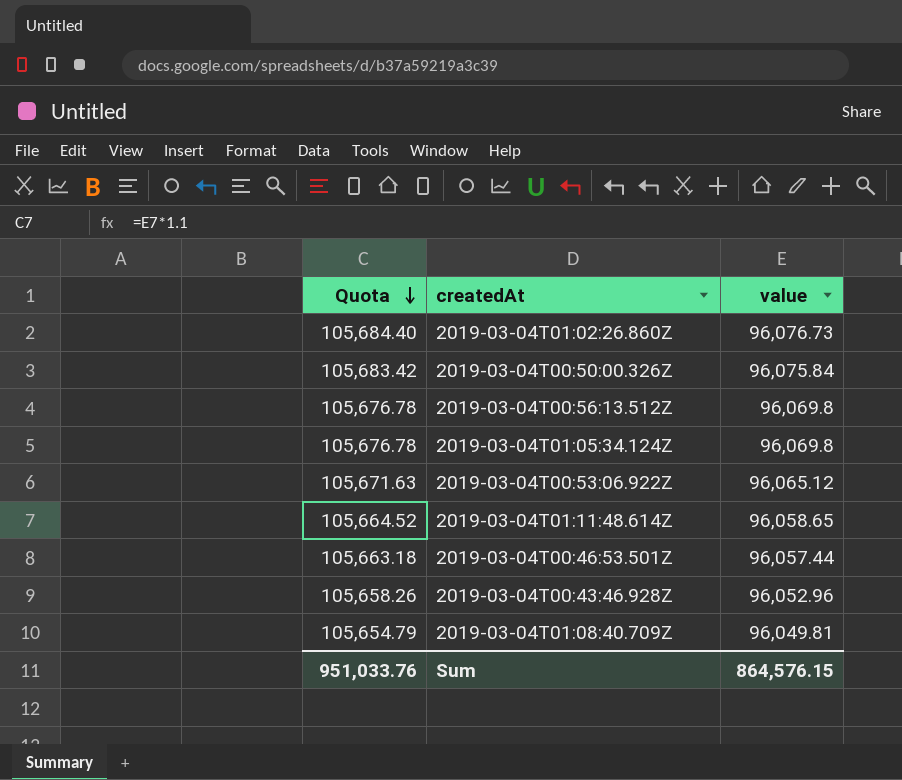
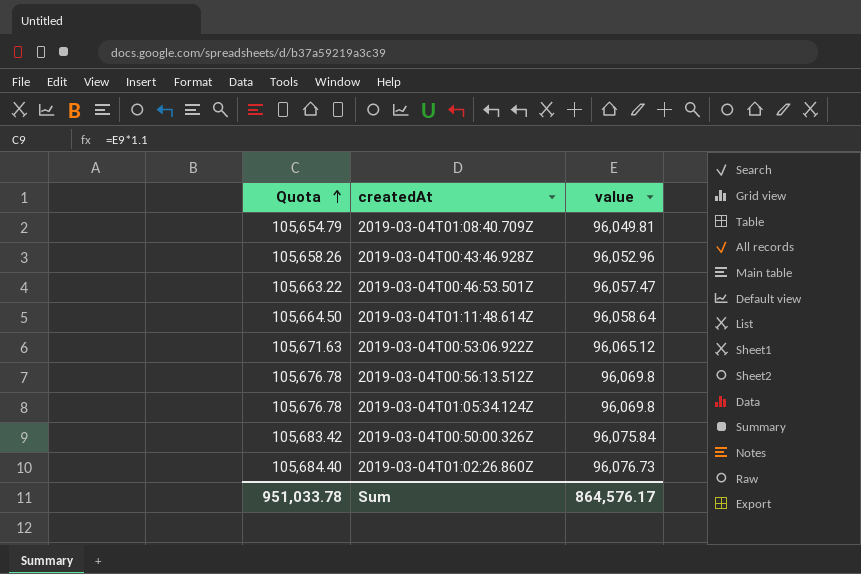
row order: Quota descending -> Quota ascending
2019-03-04T00:46:53.501Z | Quota: 105,663.18 -> 105,663.22
2019-03-04T00:46:53.501Z | value: 96,057.44 -> 96,057.47
2019-03-04T01:11:48.614Z | Quota: 105,664.52 -> 105,664.50
2019-03-04T01:11:48.614Z | value: 96,058.65 -> 96,058.64
Sum | Quota: 951,033.76 -> 951,033.78
Sum | value: 864,576.15 -> 864,576.17

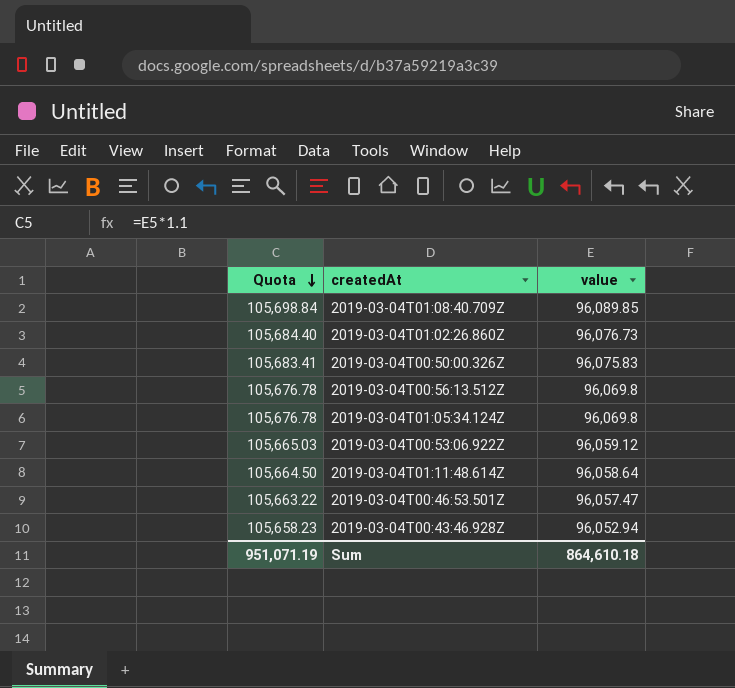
row order: Quota ascending -> Quota descending
2019-03-04T01:08:40.709Z | Quota: 105,654.79 -> 105,698.84
2019-03-04T01:08:40.709Z | value: 96,049.81 -> 96,089.85
2019-03-04T00:50:00.326Z | Quota: 105,683.42 -> 105,683.41
2019-03-04T00:50:00.326Z | value: 96,075.84 -> 96,075.83
2019-03-04T00:53:06.922Z | Quota: 105,671.63 -> 105,665.03
2019-03-04T00:53:06.922Z | value: 96,065.12 -> 96,059.12
2019-03-04T00:43:46.928Z | Quota: 105,658.26 -> 105,658.23
2019-03-04T00:43:46.928Z | value: 96,052.96 -> 96,052.94
Sum | Quota: 951,033.78 -> 951,071.19
Sum | value: 864,576.17 -> 864,610.18

